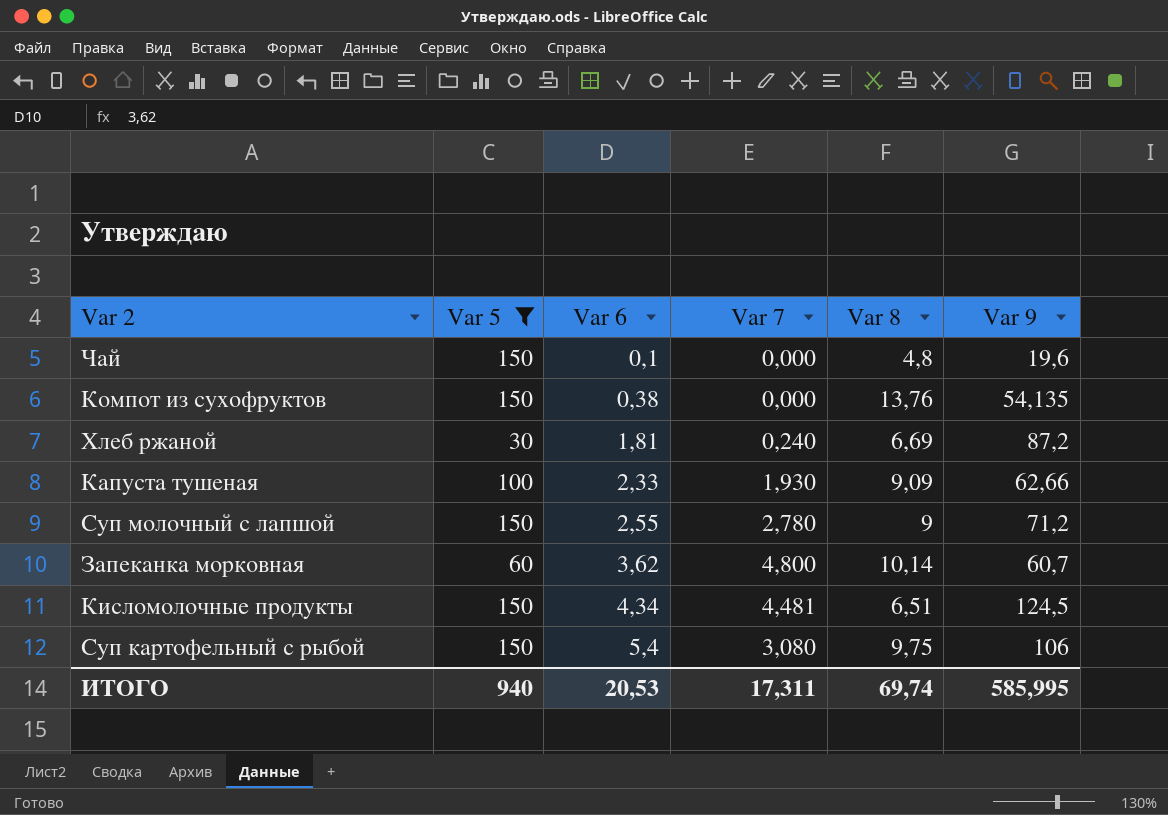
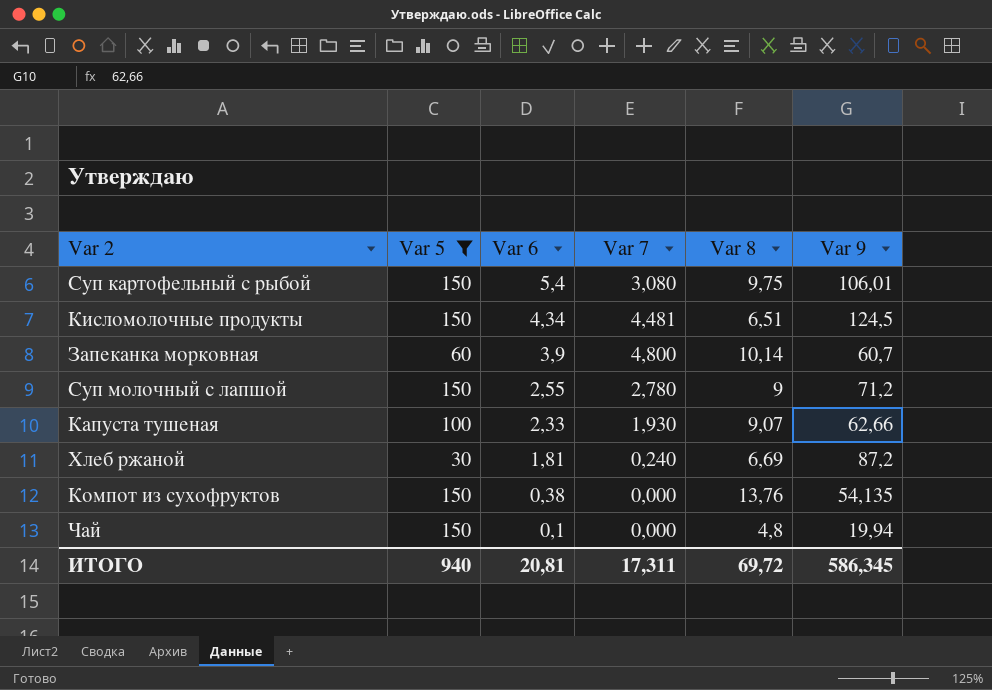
row order: Var 6 ascending -> Var 6 descending
Суп картофельный с рыбой | Var 9: 106 -> 106,01
Запеканка морковная | Var 6: 3,62 -> 3,9
Капуста тушеная | Var 8: 9,09 -> 9,07
Чай | Var 9: 19,6 -> 19,94
ИТОГО | Var 6: 20,53 -> 20,81
ИТОГО | Var 8: 69,74 -> 69,72
ИТОГО | Var 9: 585,995 -> 586,345

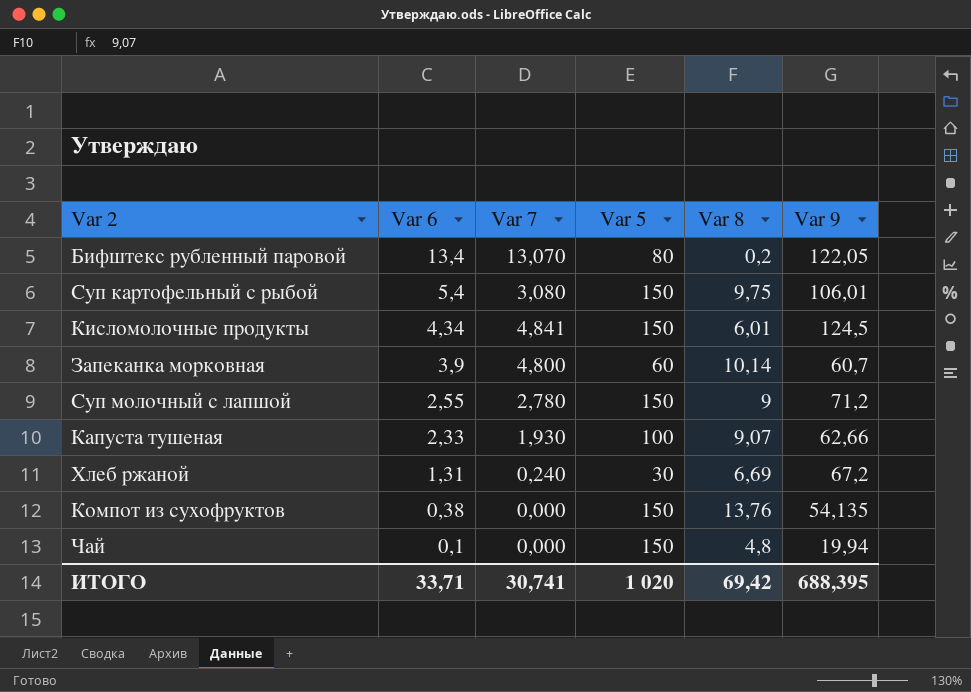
filter: Var 5 != 80 -> none
column Var 5 | position: 2 -> 4
Кисломолочные продукты | Var 7: 4,481 -> 4,841
Кисломолочные продукты | Var 8: 6,51 -> 6,01
Хлеб ржаной | Var 6: 1,81 -> 1,31
Хлеб ржаной | Var 9: 87,2 -> 67,2
ИТОГО | Var 6: 20,81 -> 33,71
ИТОГО | Var 7: 17,311 -> 30,741
ИТОГО | Var 5: 940 -> 1 020
ИТОГО | Var 8: 69,72 -> 69,42
ИТОГО | Var 9: 586,345 -> 688,395

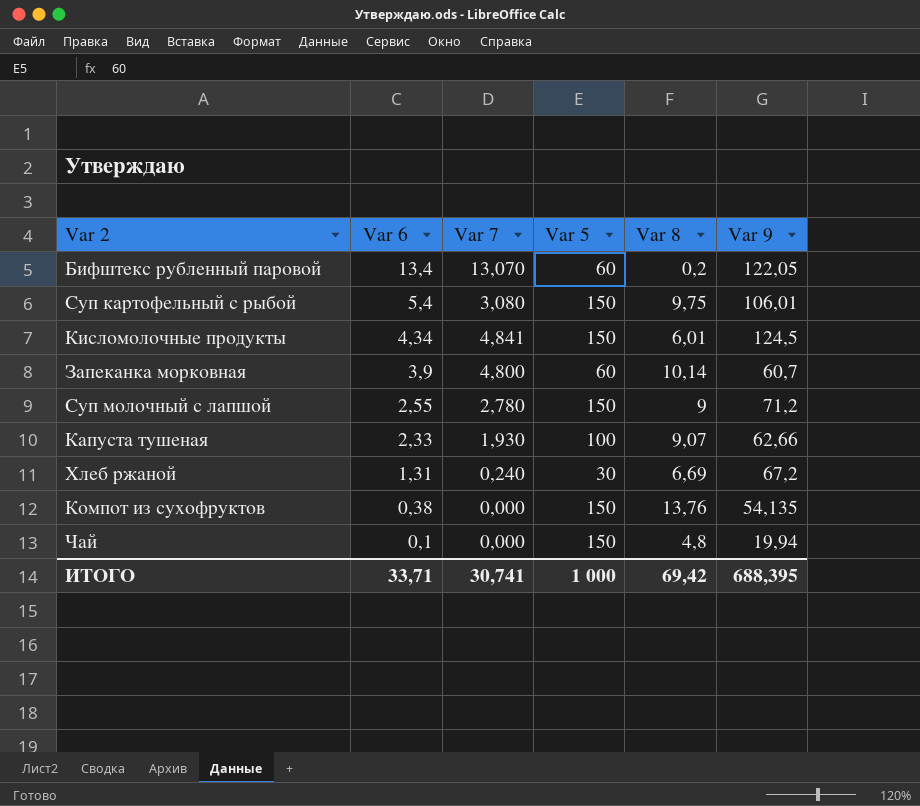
Бифштекс рубленный паровой | Var 5: 80 -> 60
ИТОГО | Var 5: 1 020 -> 1 000

